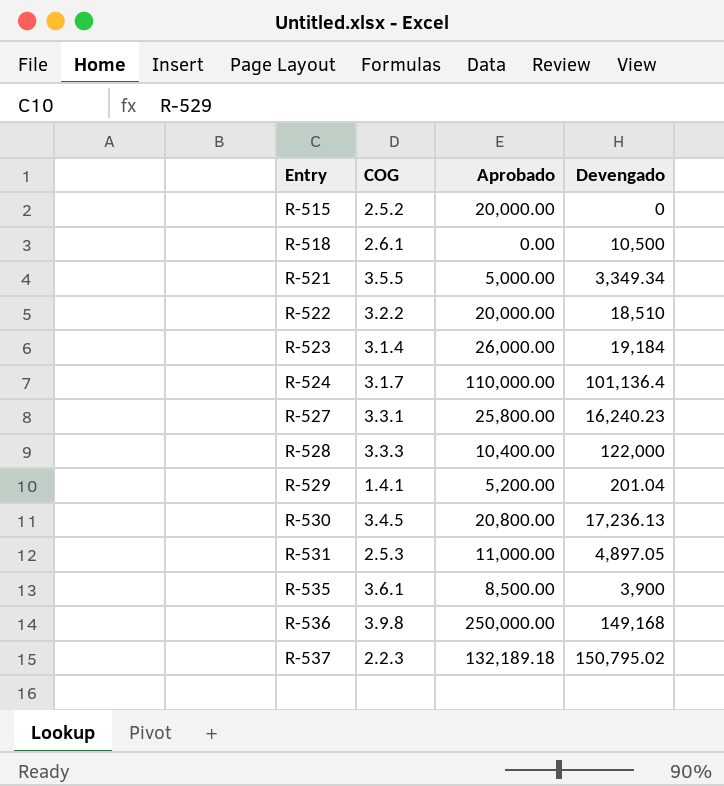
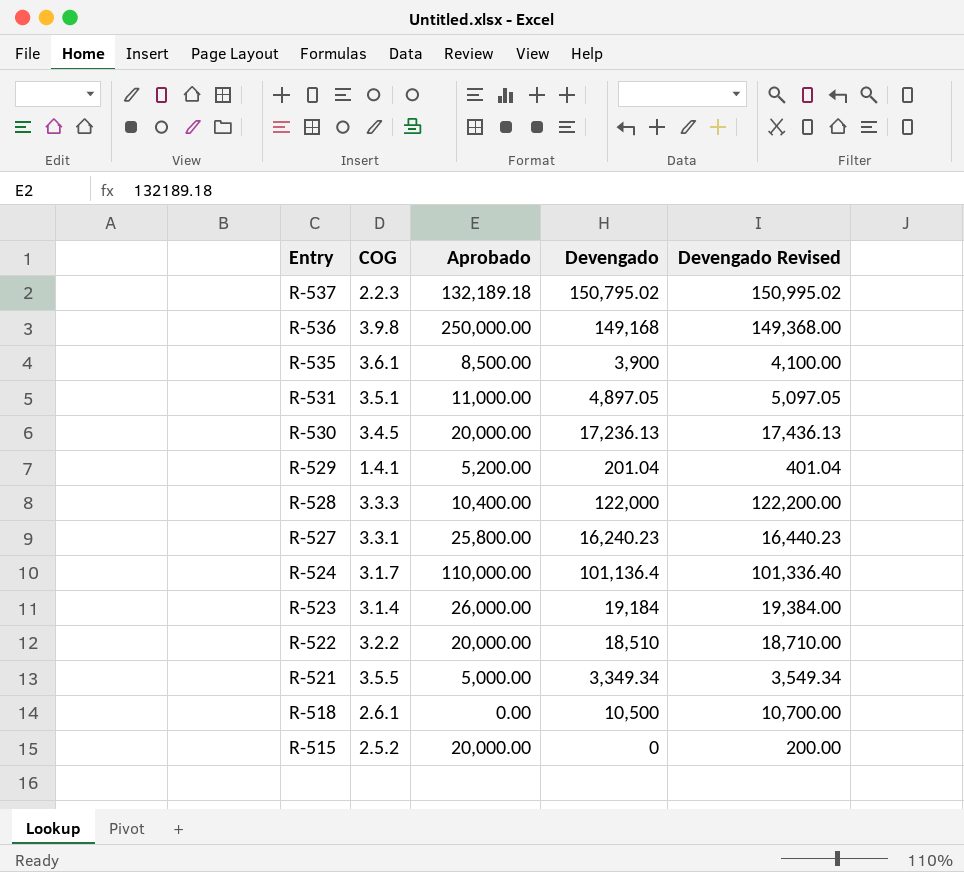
row order: Entry ascending -> Entry descending
column Devengado Revised | formula: none -> [Devengado] + 200
R-531 | COG: 2.5.3 -> 3.5.1
R-530 | Aprobado: 20,800.00 -> 20,000.00

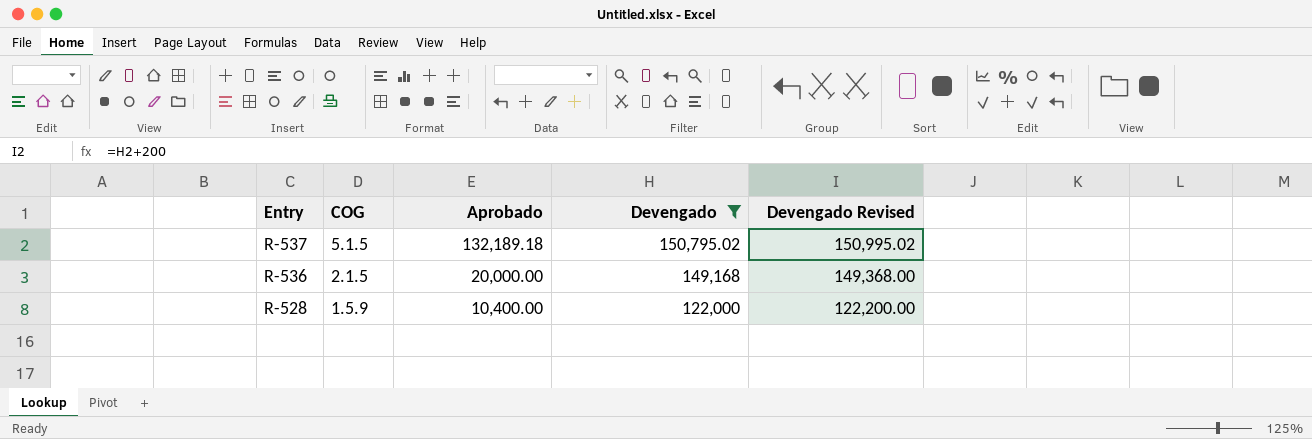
filter: none -> Devengado >= 122,000
R-537 | COG: 2.2.3 -> 5.1.5
R-536 | COG: 3.9.8 -> 2.1.5
R-536 | Aprobado: 250,000.00 -> 20,000.00
R-528 | COG: 3.3.3 -> 1.5.9

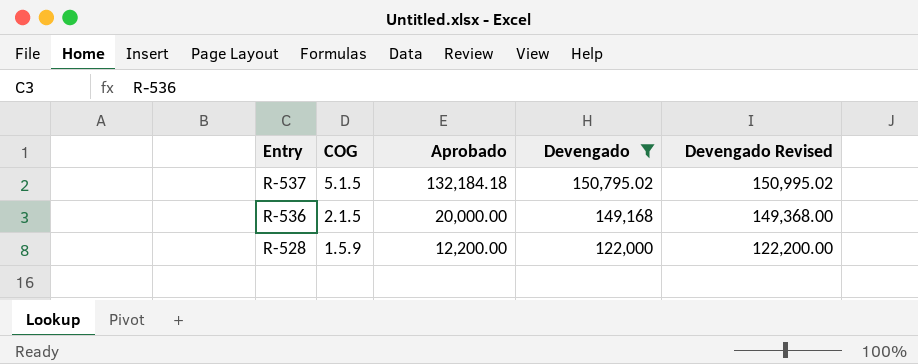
R-537 | Aprobado: 132,189.18 -> 132,184.18
R-528 | Aprobado: 10,400.00 -> 12,200.00

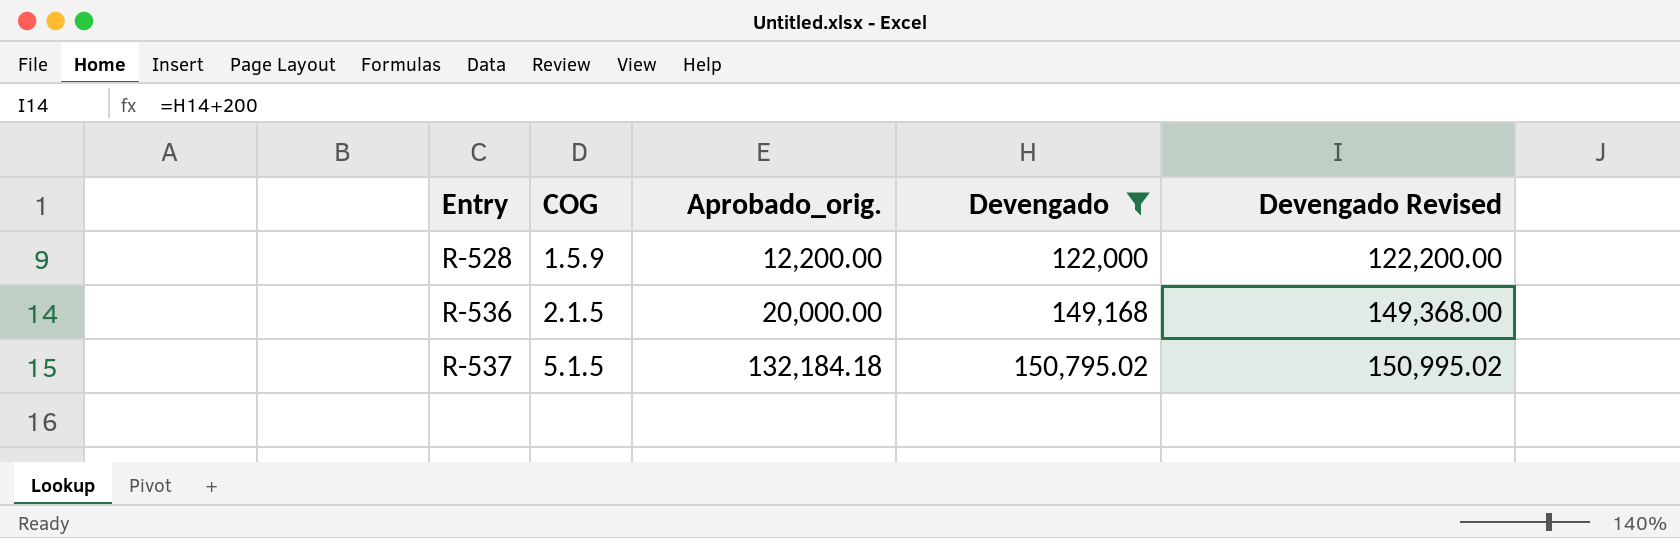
row order: Entry descending -> Entry ascending
column name: Aprobado -> Aprobado_orig.

